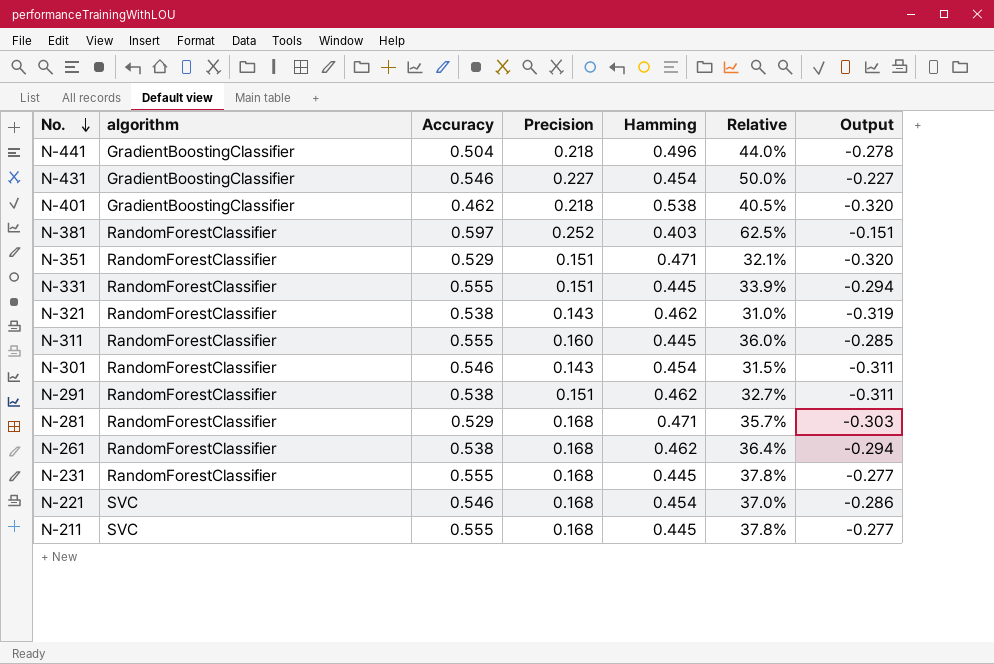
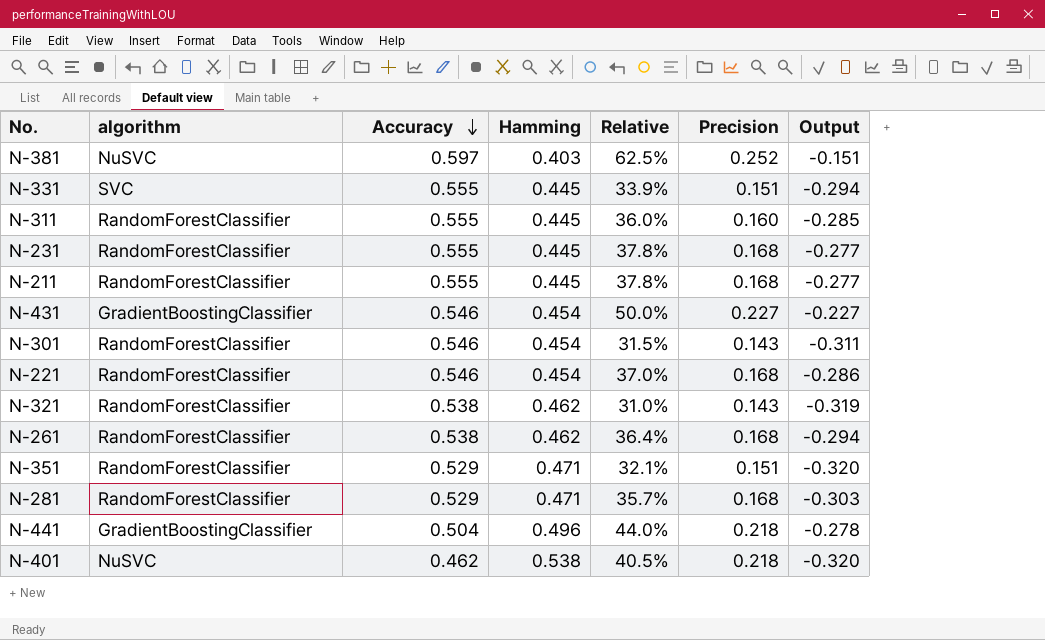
row order: No. descending -> Accuracy descending
column Precision | position: 4 -> 6
row N-291: RandomForestClassifier | 0.538 | 0.151 | 0.462 | 32.7% | -0.311 -> none
N-381 | algorithm: RandomForestClassifier -> NuSVC
N-331 | algorithm: RandomForestClassifier -> SVC
N-211 | algorithm: SVC -> RandomForestClassifier
N-221 | algorithm: SVC -> RandomForestClassifier
N-401 | algorithm: GradientBoostingClassifier -> NuSVC

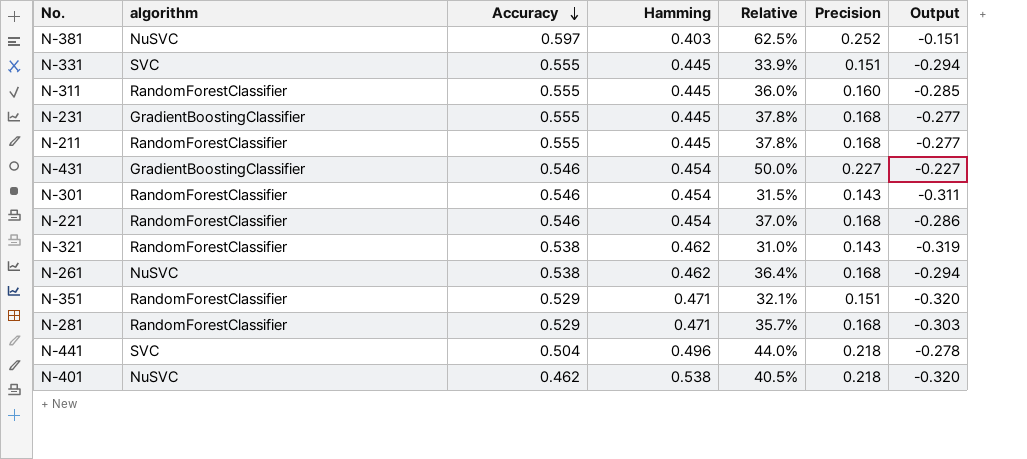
N-231 | algorithm: RandomForestClassifier -> GradientBoostingClassifier
N-261 | algorithm: RandomForestClassifier -> NuSVC
N-441 | algorithm: GradientBoostingClassifier -> SVC

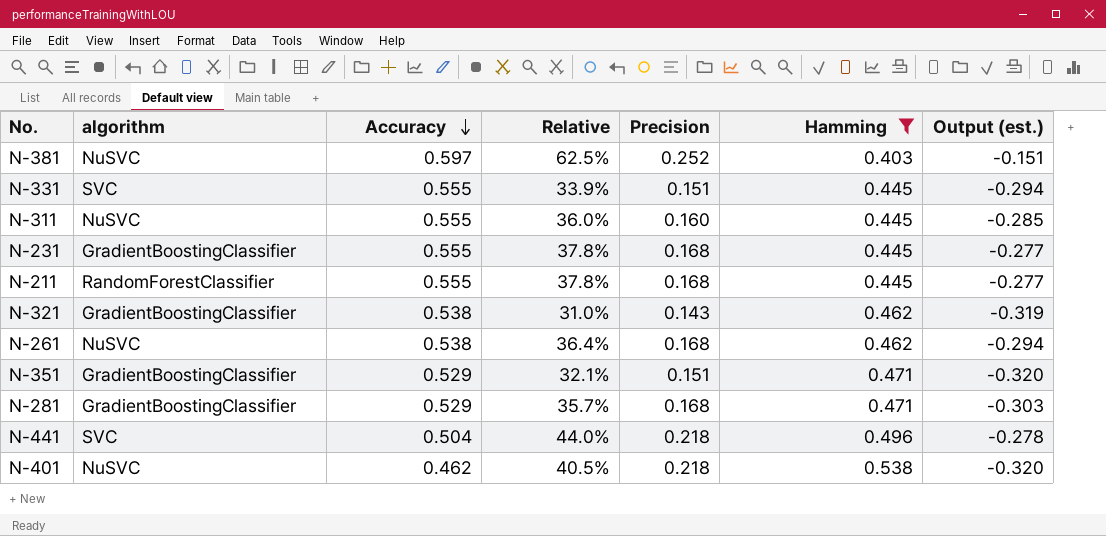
filter: none -> Hamming != 0.454
column Hamming | position: 4 -> 6
column name: Output -> Output (est.)
N-311 | algorithm: RandomForestClassifier -> NuSVC
N-321 | algorithm: RandomForestClassifier -> GradientBoostingClassifier
N-351 | algorithm: RandomForestClassifier -> GradientBoostingClassifier
N-281 | algorithm: RandomForestClassifier -> GradientBoostingClassifier

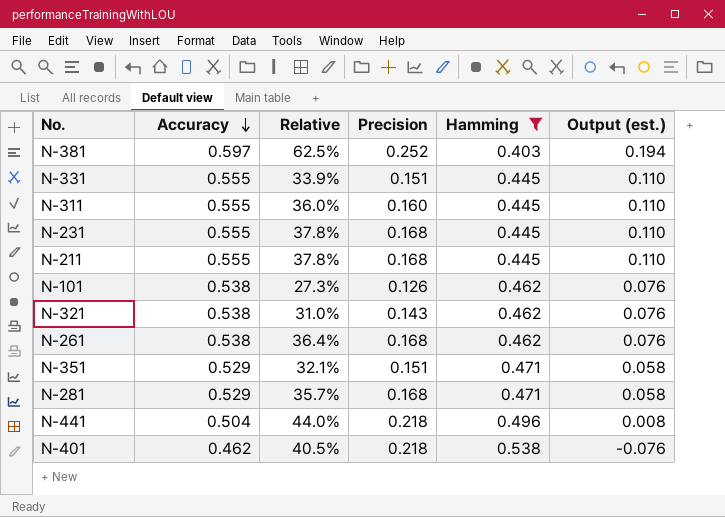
column algorithm | position: 2 -> none
column Output (est.) | formula: [Precision] - [Hamming] -> [Accuracy] - [Hamming]
row N-101: none -> 0.538 | 27.3% | 0.126 | 0.462 | 0.076

